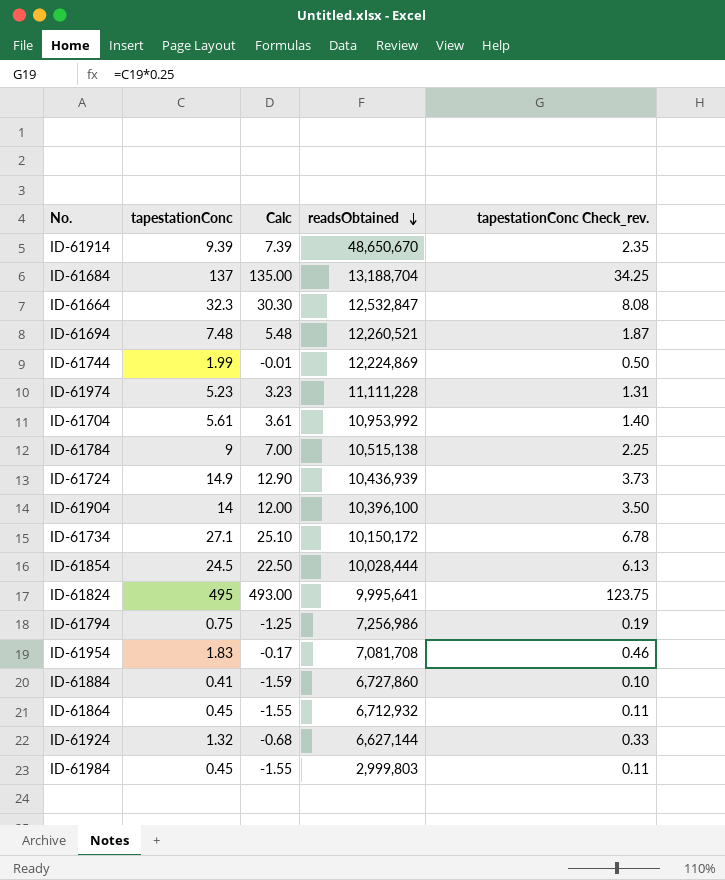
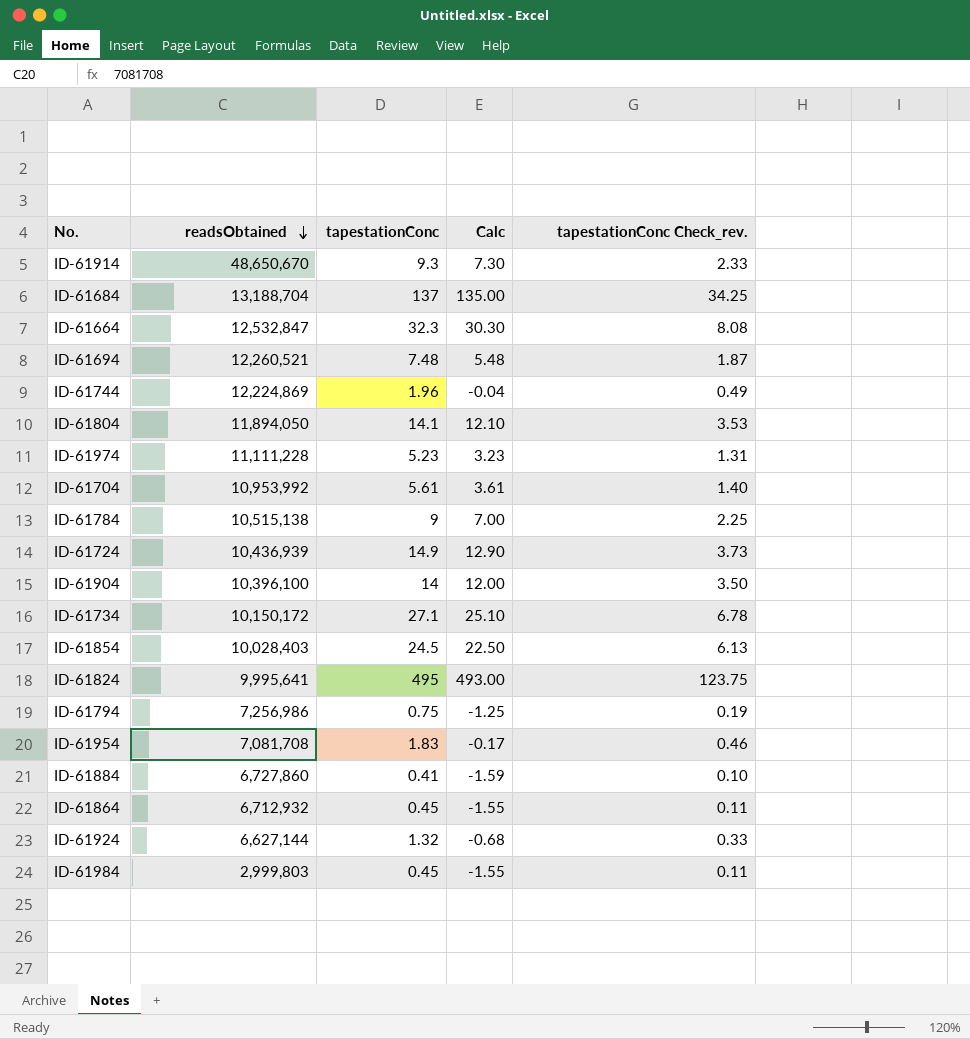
column readsObtained | position: 4 -> 2
ID-61914 | tapestationConc: 9.39 -> 9.3
ID-61914 | Calc: 7.39 -> 7.30
ID-61914 | tapestationConc Check_rev.: 2.35 -> 2.33
ID-61744 | tapestationConc: 1.99 -> 1.96
ID-61744 | Calc: -0.01 -> -0.04
ID-61744 | tapestationConc Check_rev.: 0.50 -> 0.49
row ID-61804: none -> 11,894,050 | 14.1 | 12.10 | 3.53
ID-61854 | readsObtained: 10,028,444 -> 10,028,403

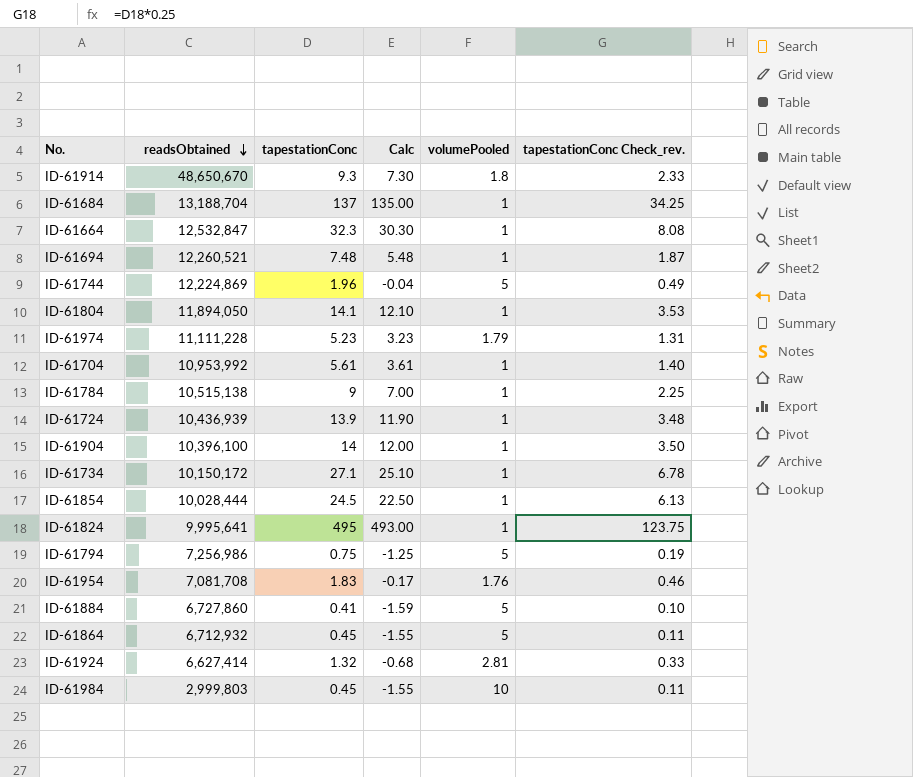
column volumePooled | position: none -> 5
ID-61724 | tapestationConc: 14.9 -> 13.9
ID-61724 | Calc: 12.90 -> 11.90
ID-61724 | tapestationConc Check_rev.: 3.73 -> 3.48
ID-61854 | readsObtained: 10,028,403 -> 10,028,444
ID-61924 | readsObtained: 6,627,144 -> 6,627,414

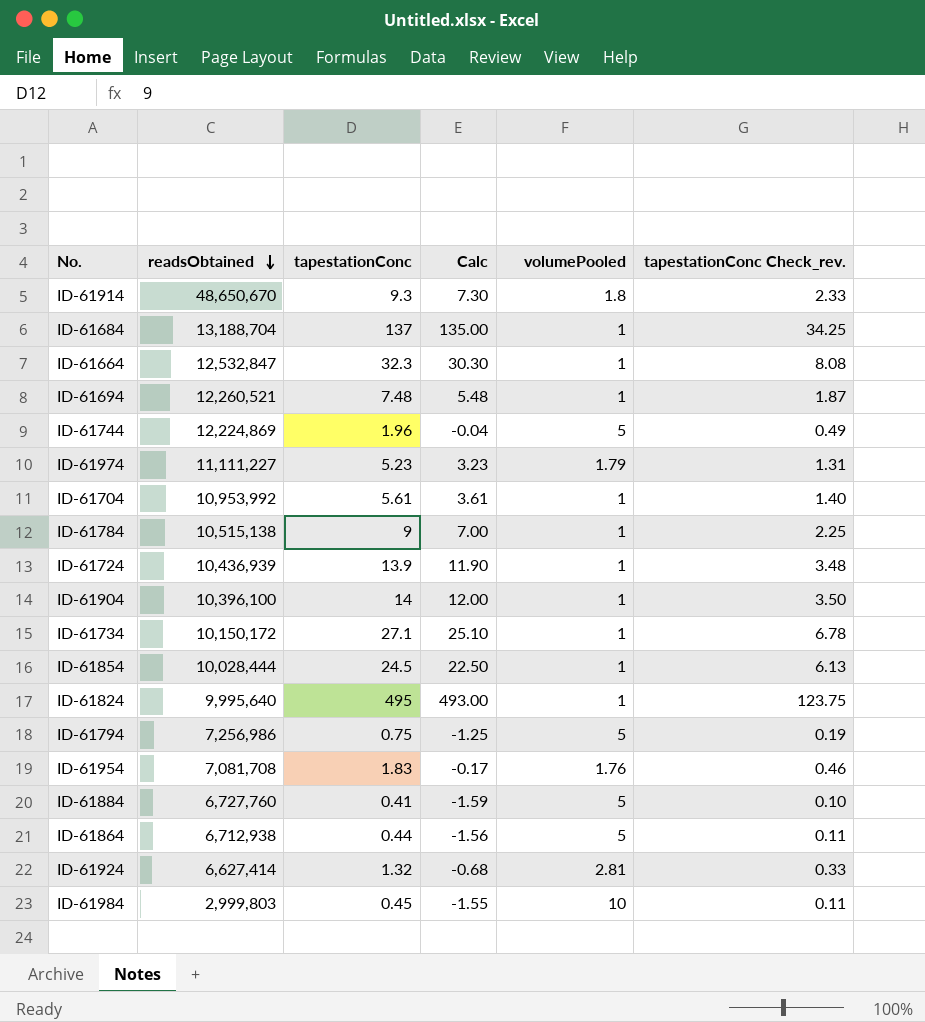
row ID-61804: 11,894,050 | 14.1 | 12.10 | 1 | 3.53 -> none
ID-61974 | readsObtained: 11,111,228 -> 11,111,227
ID-61824 | readsObtained: 9,995,641 -> 9,995,640
ID-61884 | readsObtained: 6,727,860 -> 6,727,760
ID-61864 | readsObtained: 6,712,932 -> 6,712,938
ID-61864 | tapestationConc: 0.45 -> 0.44
ID-61864 | Calc: -1.55 -> -1.56

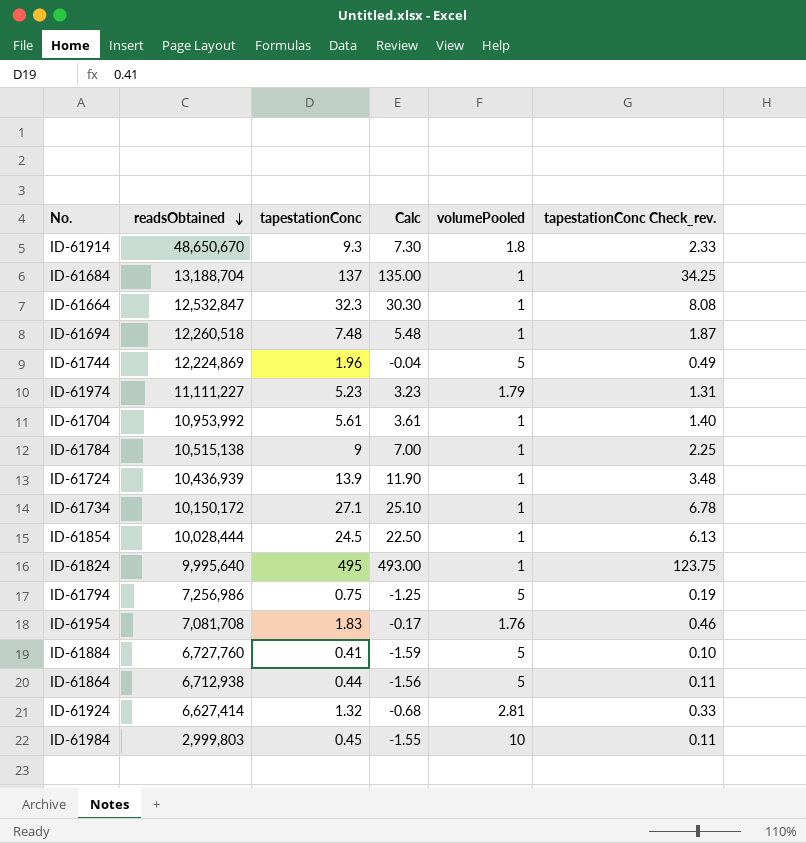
row ID-61904: 10,396,100 | 14 | 12.00 | 1 | 3.50 -> none
ID-61694 | readsObtained: 12,260,521 -> 12,260,518

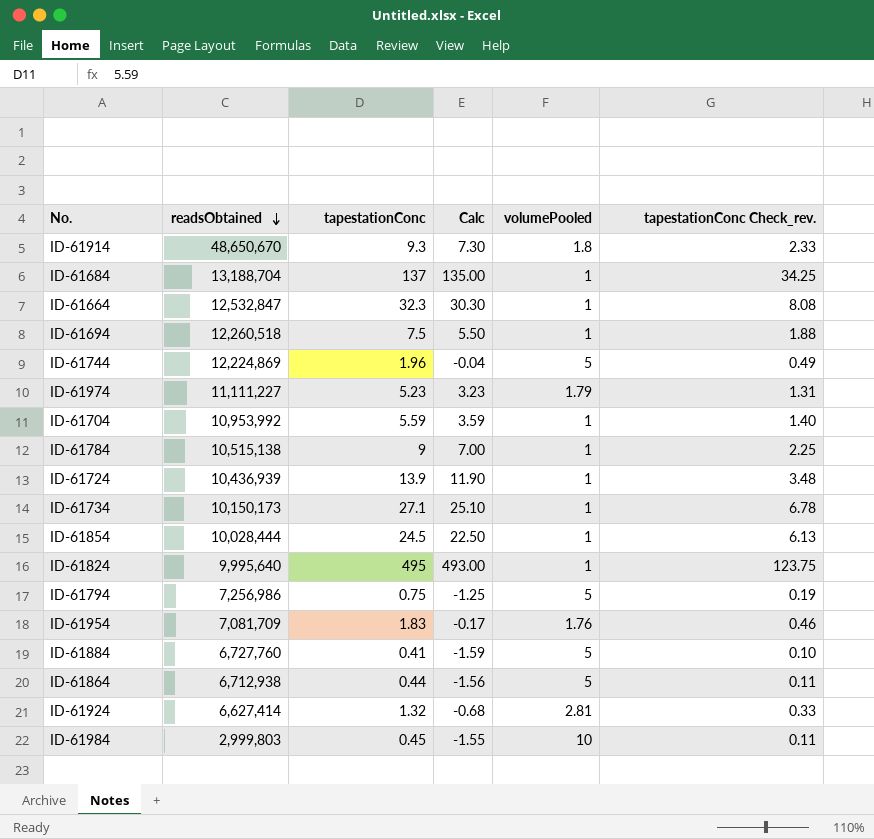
ID-61694 | tapestationConc: 7.48 -> 7.5
ID-61694 | Calc: 5.48 -> 5.50
ID-61694 | tapestationConc Check_rev.: 1.87 -> 1.88
ID-61704 | tapestationConc: 5.61 -> 5.59
ID-61704 | Calc: 3.61 -> 3.59
ID-61734 | readsObtained: 10,150,172 -> 10,150,173
ID-61954 | readsObtained: 7,081,708 -> 7,081,709

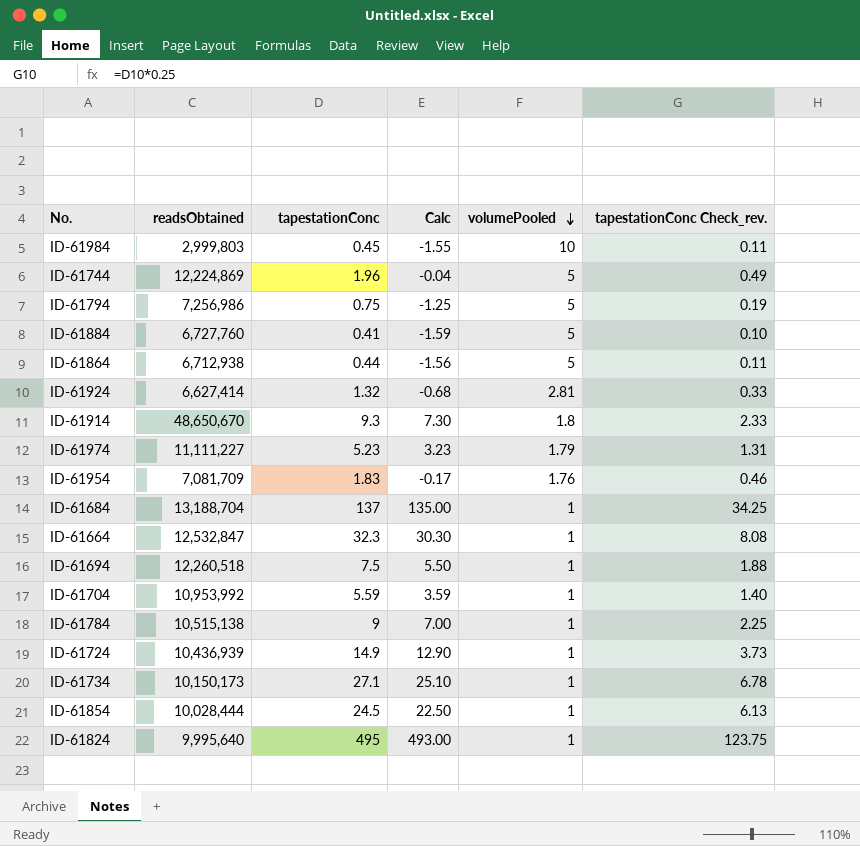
row order: readsObtained descending -> volumePooled descending
ID-61724 | tapestationConc: 13.9 -> 14.9
ID-61724 | Calc: 11.90 -> 12.90
ID-61724 | tapestationConc Check_rev.: 3.48 -> 3.73

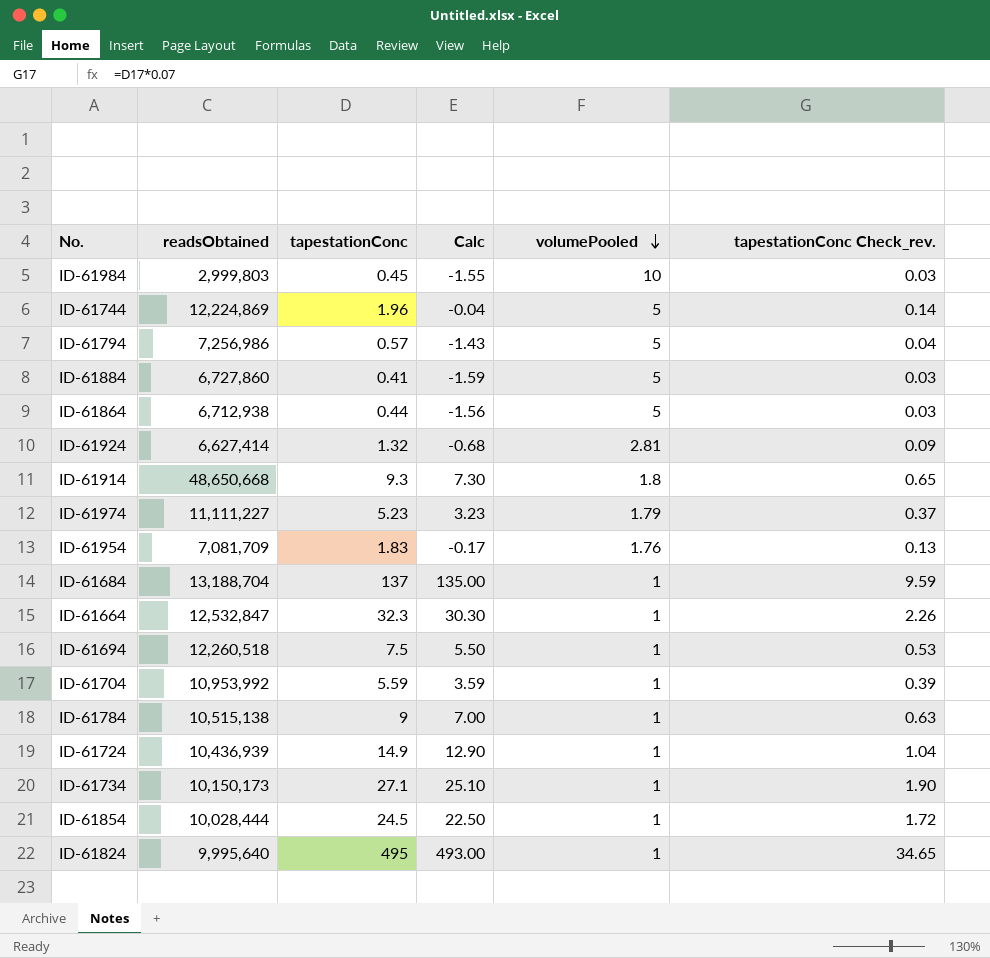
column tapestationConc Check_rev. | formula: [tapestationConc] * 0.25 -> [tapestationConc] * 0.07
ID-61794 | tapestationConc: 0.75 -> 0.57
ID-61794 | Calc: -1.25 -> -1.43
ID-61884 | readsObtained: 6,727,760 -> 6,727,860
ID-61914 | readsObtained: 48,650,670 -> 48,650,668

